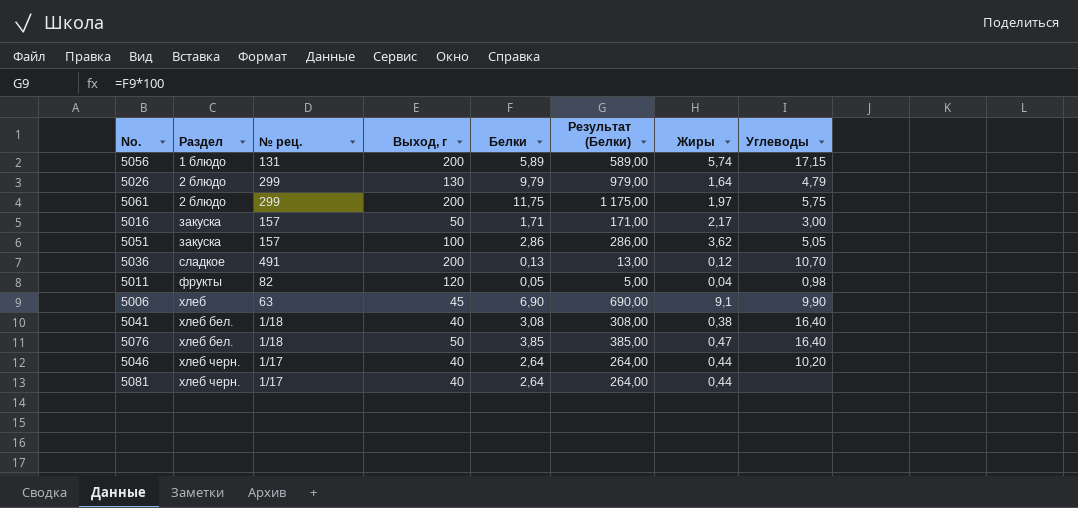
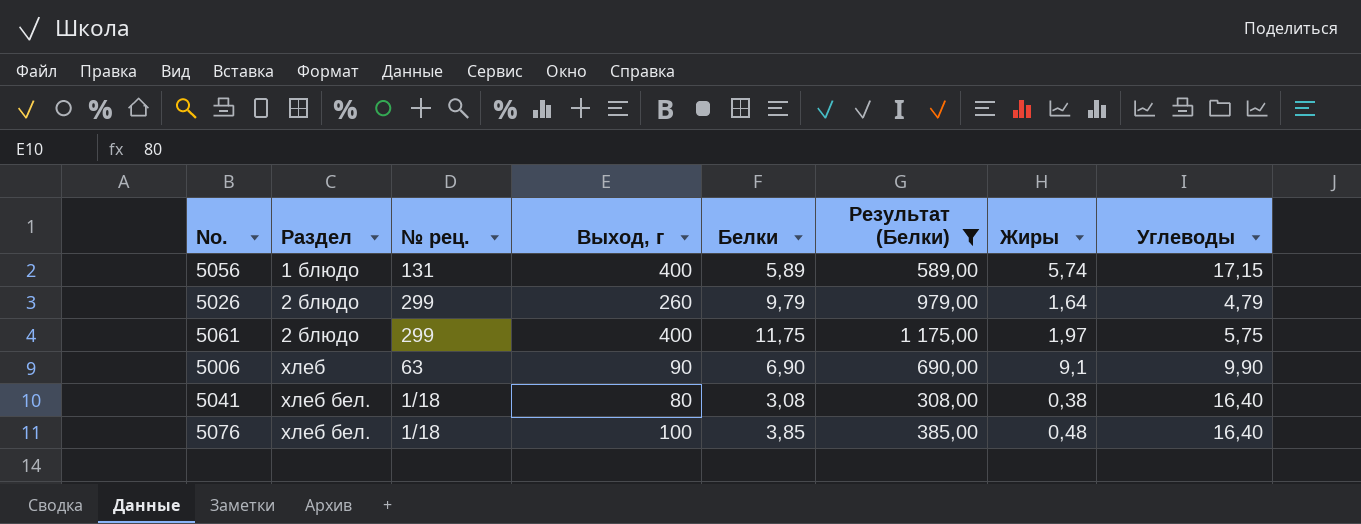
filter: none -> Результат (Белки) >= 308,00
5056 | Выход, г: 200 -> 400
5026 | Выход, г: 130 -> 260
5061 | Выход, г: 200 -> 400
5006 | Выход, г: 45 -> 90
5041 | Выход, г: 40 -> 80
5076 | Выход, г: 50 -> 100
5076 | Жиры: 0,47 -> 0,48

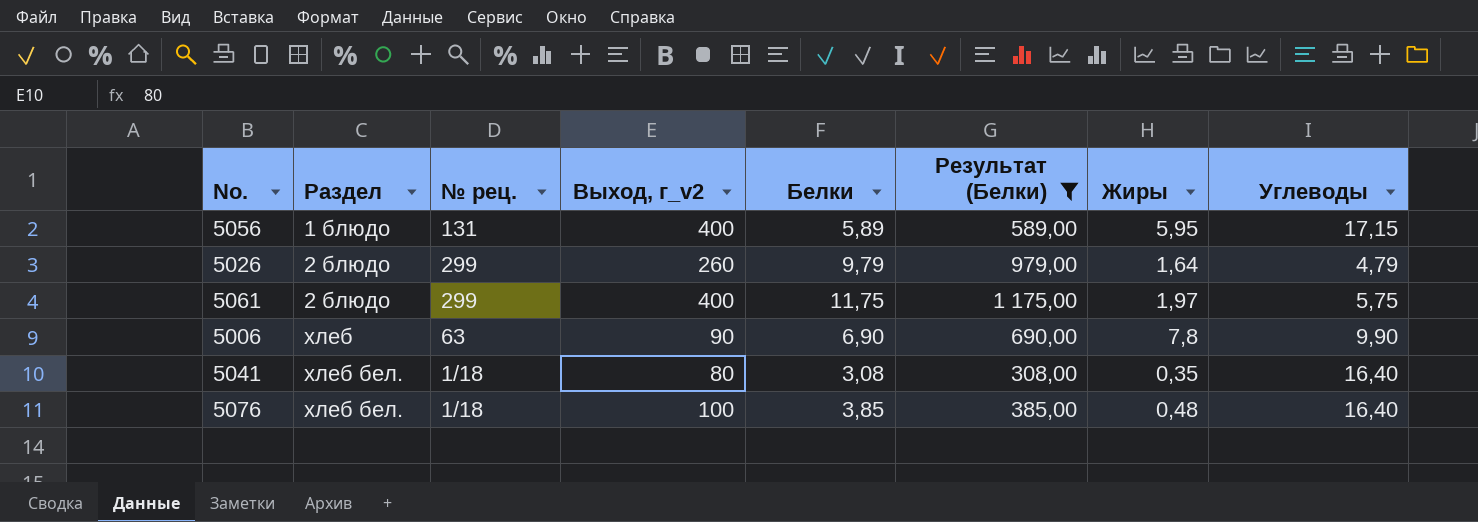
column name: Выход, г -> Выход, г_v2
5056 | Жиры: 5,74 -> 5,95
5006 | Жиры: 9,1 -> 7,8
5041 | Жиры: 0,38 -> 0,35

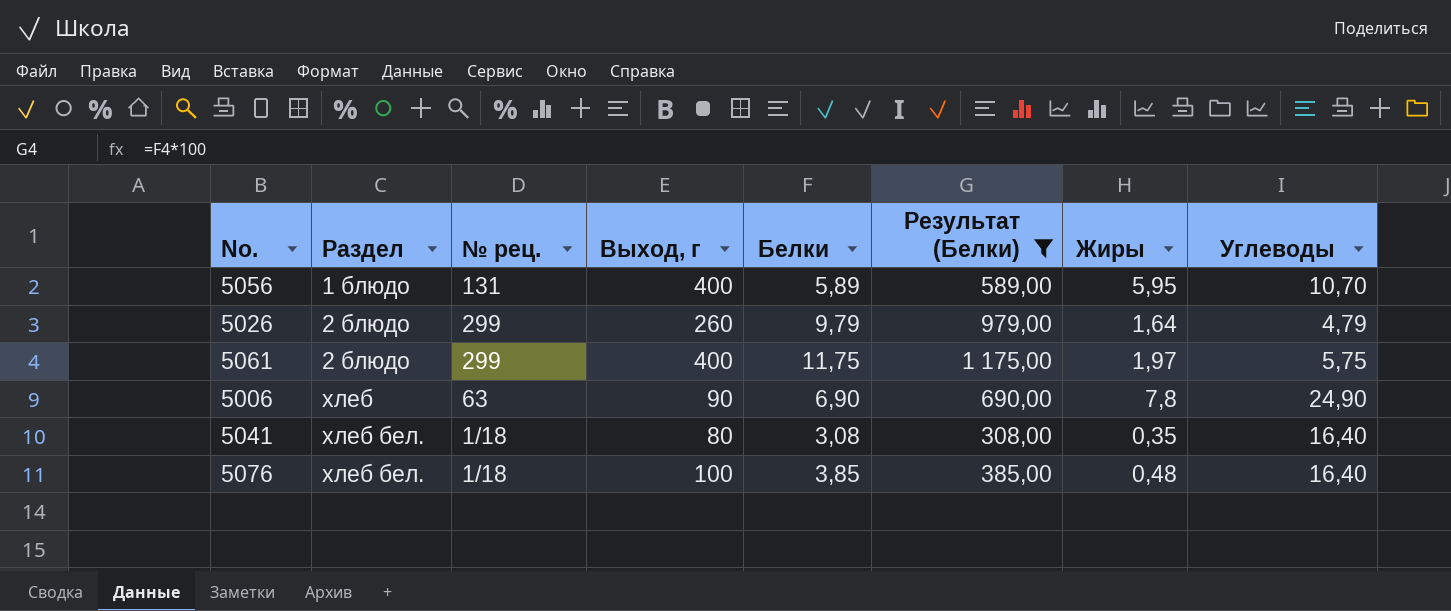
column name: Выход, г_v2 -> Выход, г
5056 | Углеводы: 17,15 -> 10,70
5006 | Углеводы: 9,90 -> 24,90

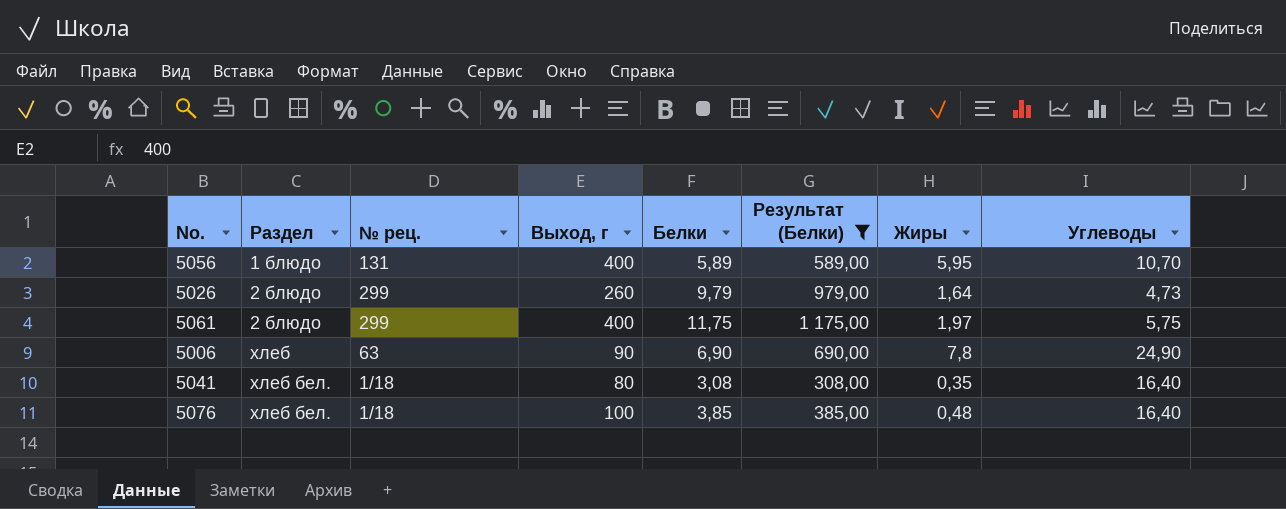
5026 | Углеводы: 4,79 -> 4,73

